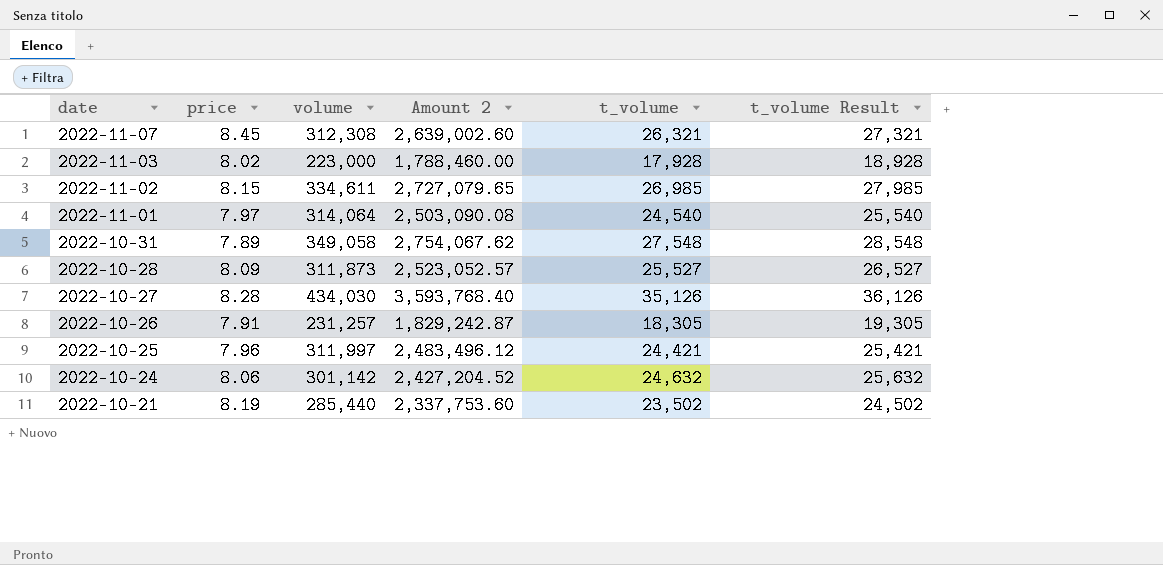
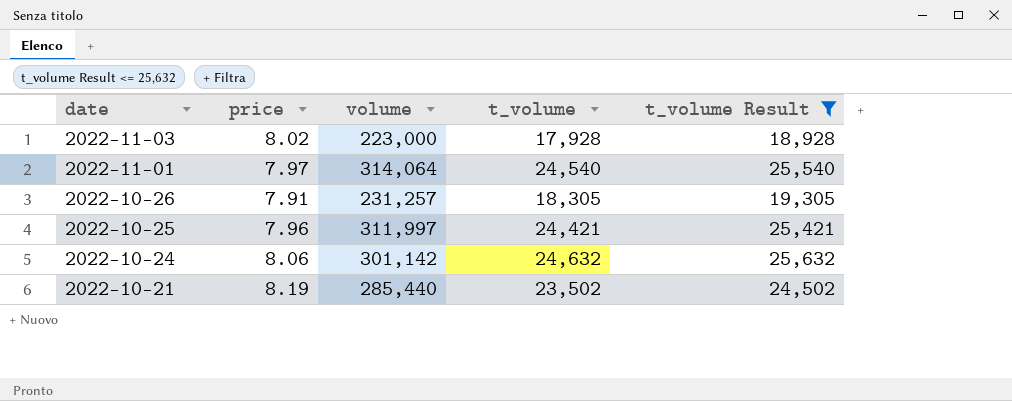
filter: none -> t_volume Result <= 25,632
column Amount 2 | formula: [price] * [volume] -> none

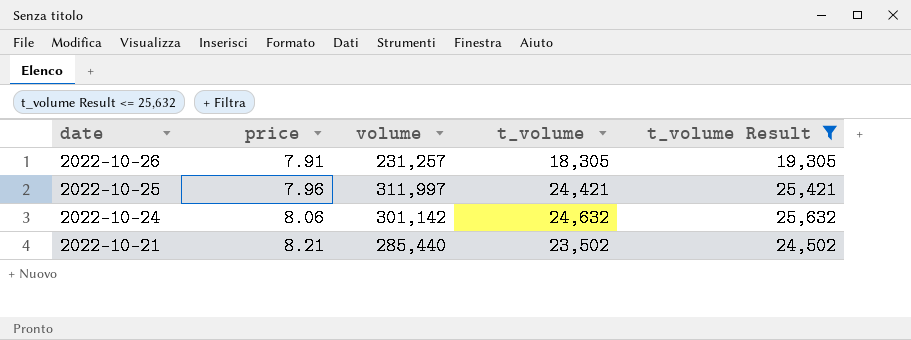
row 2022-11-03: 8.02 | 223,000 | 17,928 | 18,928 -> none
row 2022-11-01: 7.97 | 314,064 | 24,540 | 25,540 -> none
2022-10-21 | price: 8.19 -> 8.21

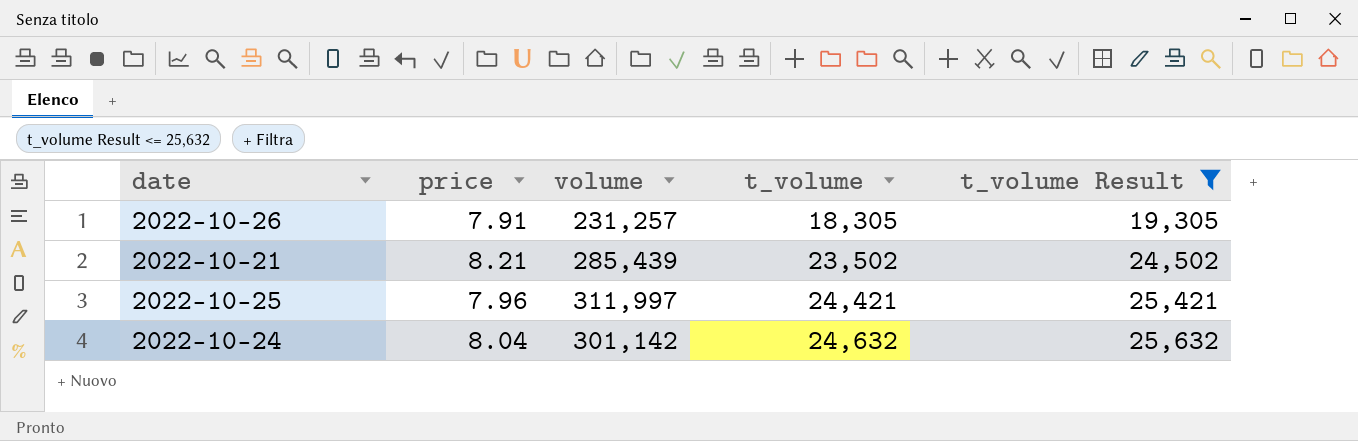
row order: date descending -> t_volume ascending
2022-10-21 | volume: 285,440 -> 285,439
2022-10-24 | price: 8.06 -> 8.04

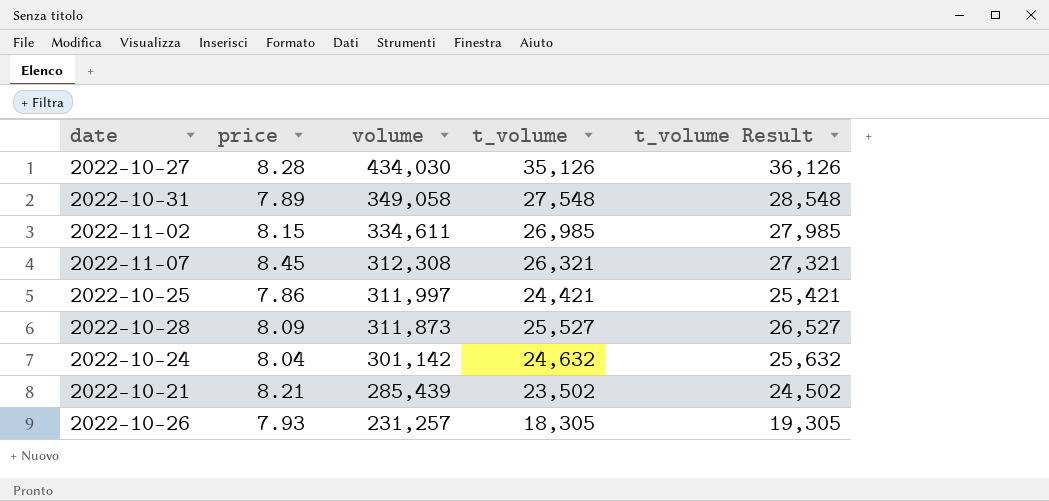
filter: t_volume Result <= 25,632 -> none
row order: t_volume ascending -> volume descending
2022-10-25 | price: 7.96 -> 7.86
2022-10-26 | price: 7.91 -> 7.93

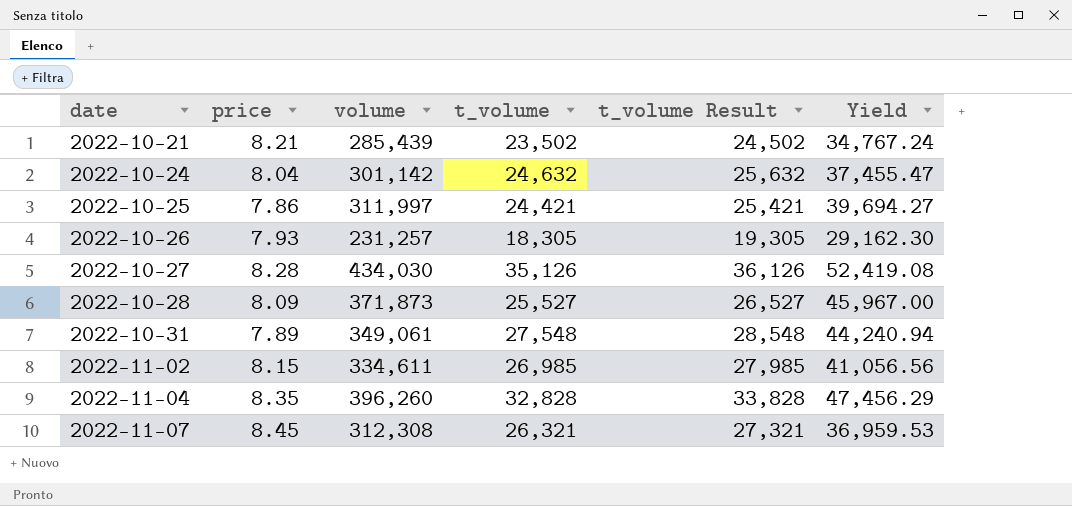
row order: volume descending -> date ascending
column Yield | formula: none -> [volume] / [price]
2022-10-28 | volume: 311,873 -> 371,873
2022-10-31 | volume: 349,058 -> 349,061
row 2022-11-04: none -> 8.35 | 396,260 | 32,828 | 33,828 | 47,456.29

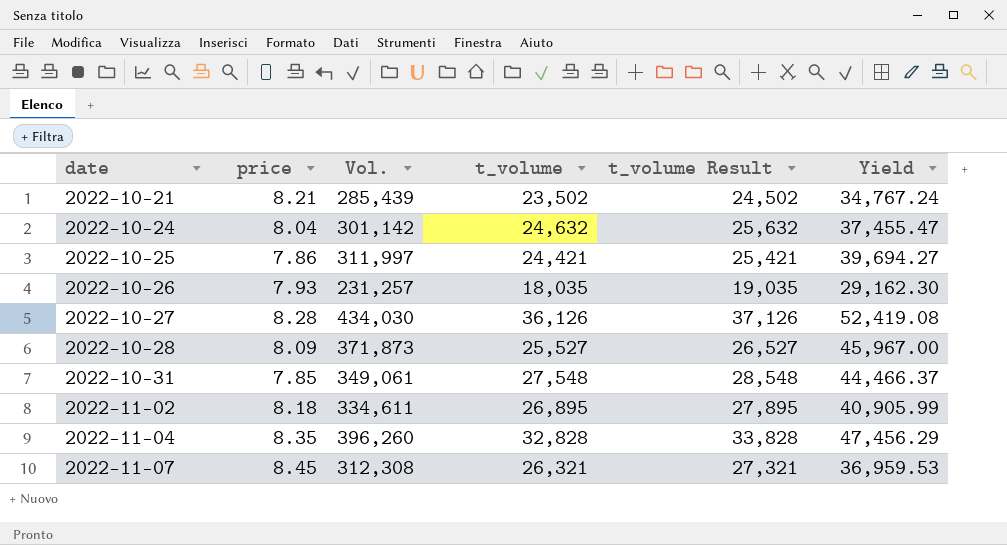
column name: volume -> Vol.
2022-10-26 | t_volume: 18,305 -> 18,035
2022-10-26 | t_volume Result: 19,305 -> 19,035
2022-10-27 | t_volume: 35,126 -> 36,126
2022-10-27 | t_volume Result: 36,126 -> 37,126
2022-10-31 | price: 7.89 -> 7.85
2022-10-31 | Yield: 44,240.94 -> 44,466.37
2022-11-02 | price: 8.15 -> 8.18
2022-11-02 | t_volume: 26,985 -> 26,895
2022-11-02 | t_volume Result: 27,985 -> 27,895
2022-11-02 | Yield: 41,056.56 -> 40,905.99

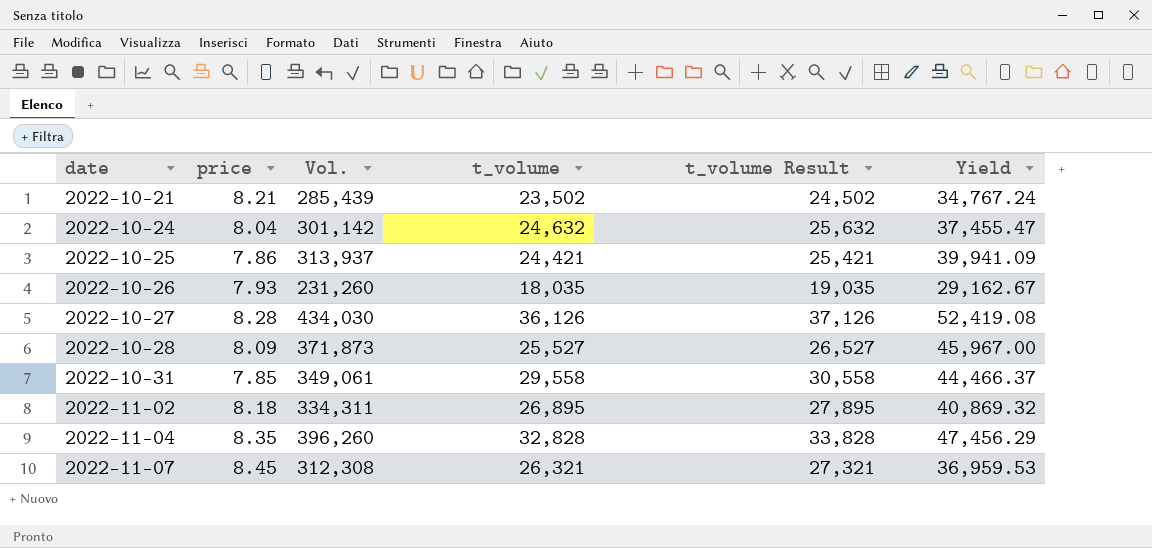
2022-10-25 | Vol.: 311,997 -> 313,937
2022-10-25 | Yield: 39,694.27 -> 39,941.09
2022-10-26 | Vol.: 231,257 -> 231,260
2022-10-26 | Yield: 29,162.30 -> 29,162.67
2022-10-31 | t_volume: 27,548 -> 29,558
2022-10-31 | t_volume Result: 28,548 -> 30,558
2022-11-02 | Vol.: 334,611 -> 334,311
2022-11-02 | Yield: 40,905.99 -> 40,869.32

